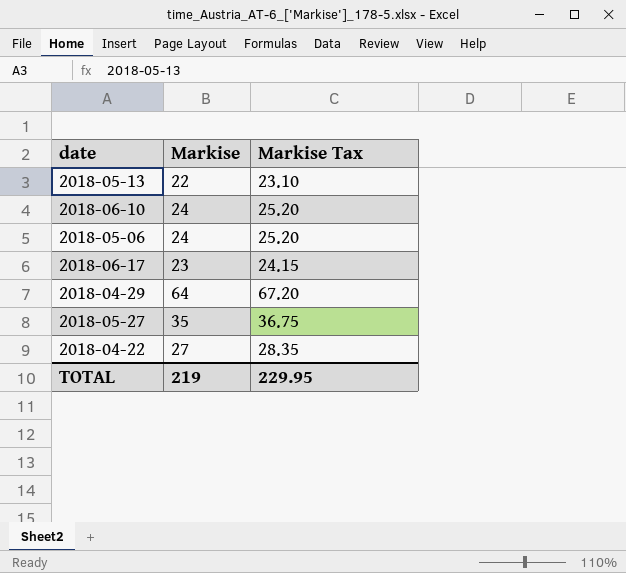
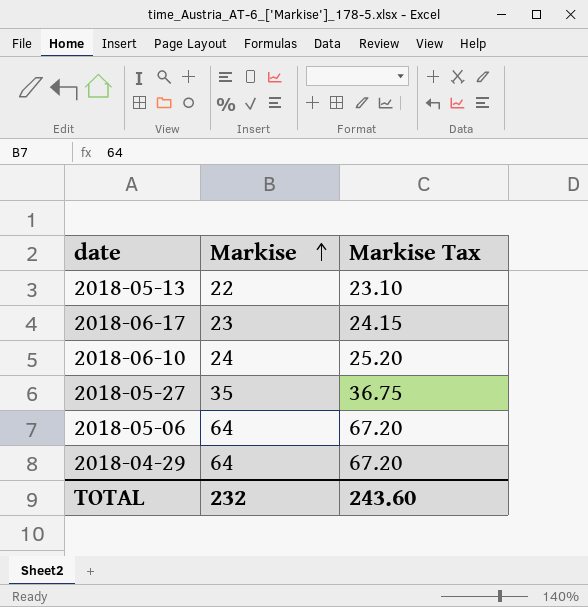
row order: none -> Markise ascending
row 2018-04-22: 27 | 28.35 -> none
2018-05-06 | Markise: 24 -> 64
2018-05-06 | Markise Tax: 25.20 -> 67.20
TOTAL | Markise: 219 -> 232
TOTAL | Markise Tax: 229.95 -> 243.60

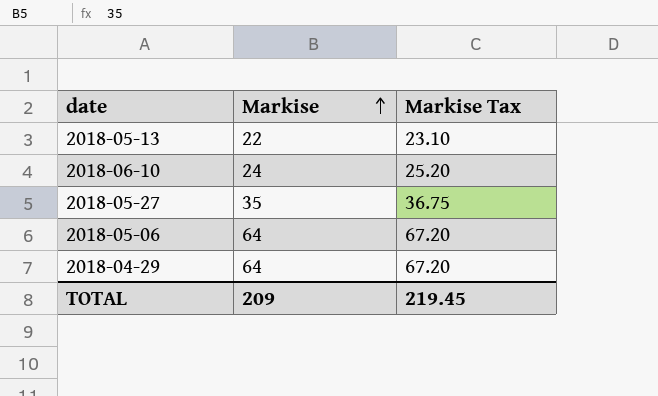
row 2018-06-17: 23 | 24.15 -> none
TOTAL | Markise: 232 -> 209
TOTAL | Markise Tax: 243.60 -> 219.45

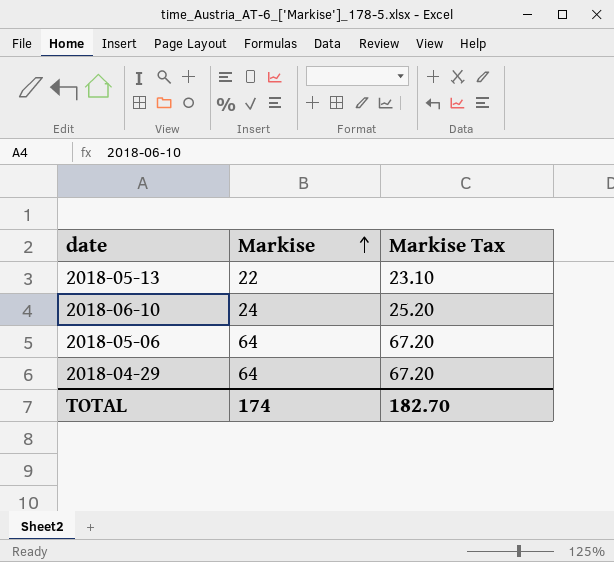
row 2018-05-27: 35 | 36.75 -> none
TOTAL | Markise: 209 -> 174
TOTAL | Markise Tax: 219.45 -> 182.70

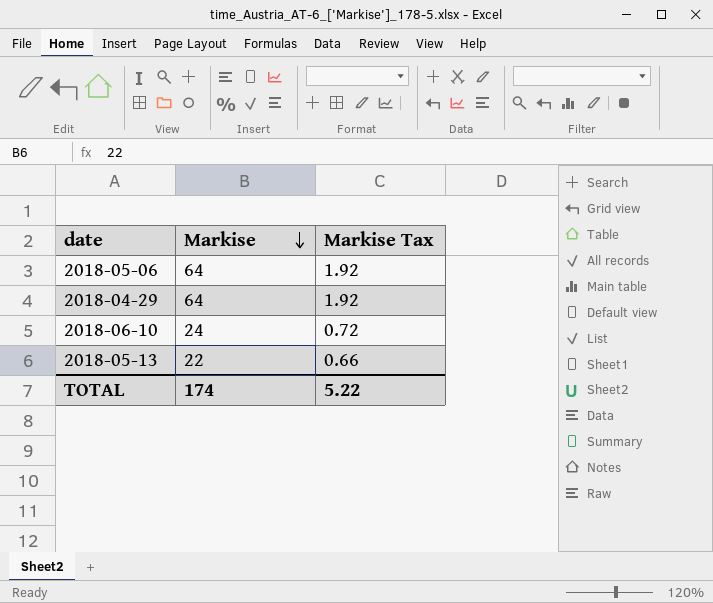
row order: Markise ascending -> Markise descending
column Markise Tax | formula: [Markise] * 1.05 -> [Markise] * 0.03
TOTAL | Markise Tax: 182.70 -> 5.22

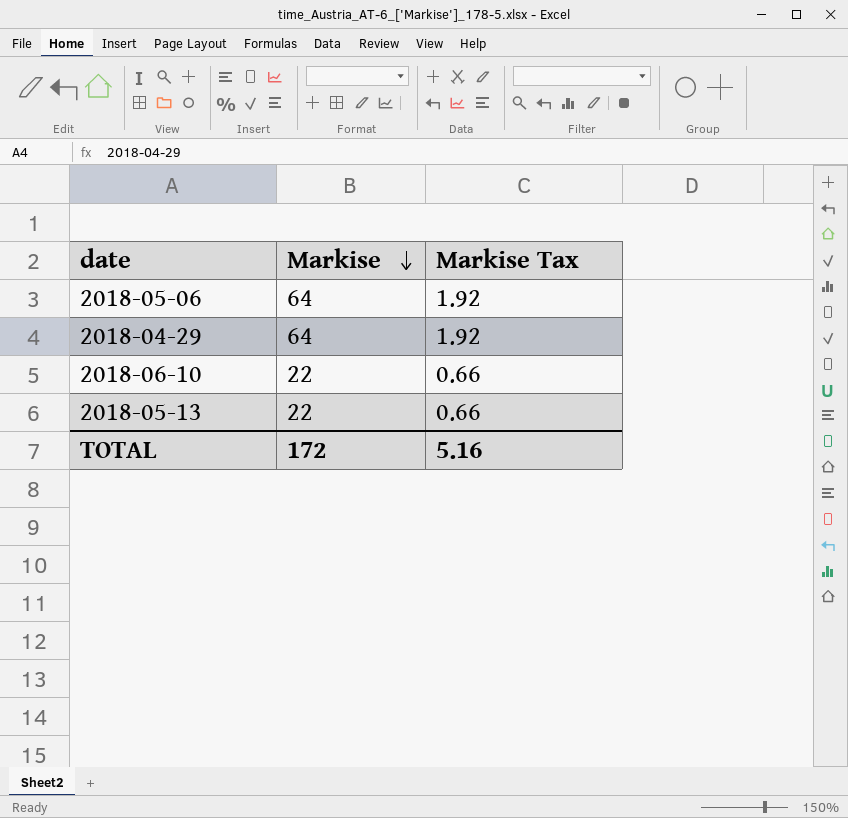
2018-06-10 | Markise: 24 -> 22
2018-06-10 | Markise Tax: 0.72 -> 0.66
TOTAL | Markise: 174 -> 172
TOTAL | Markise Tax: 5.22 -> 5.16

